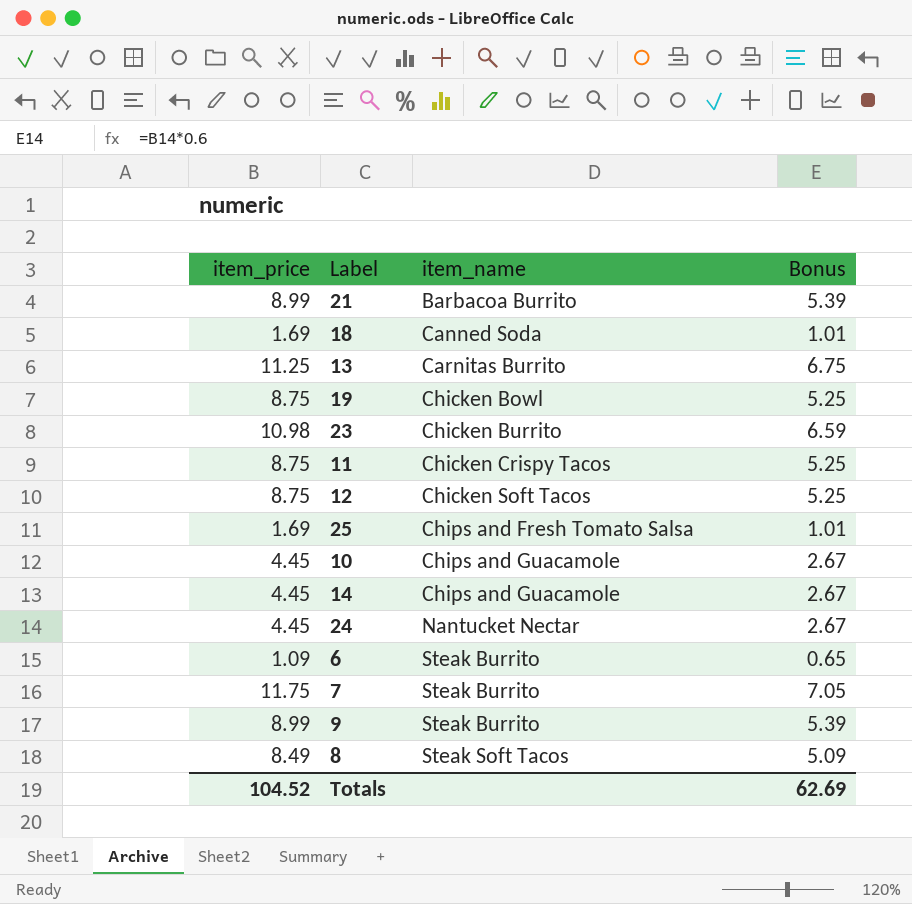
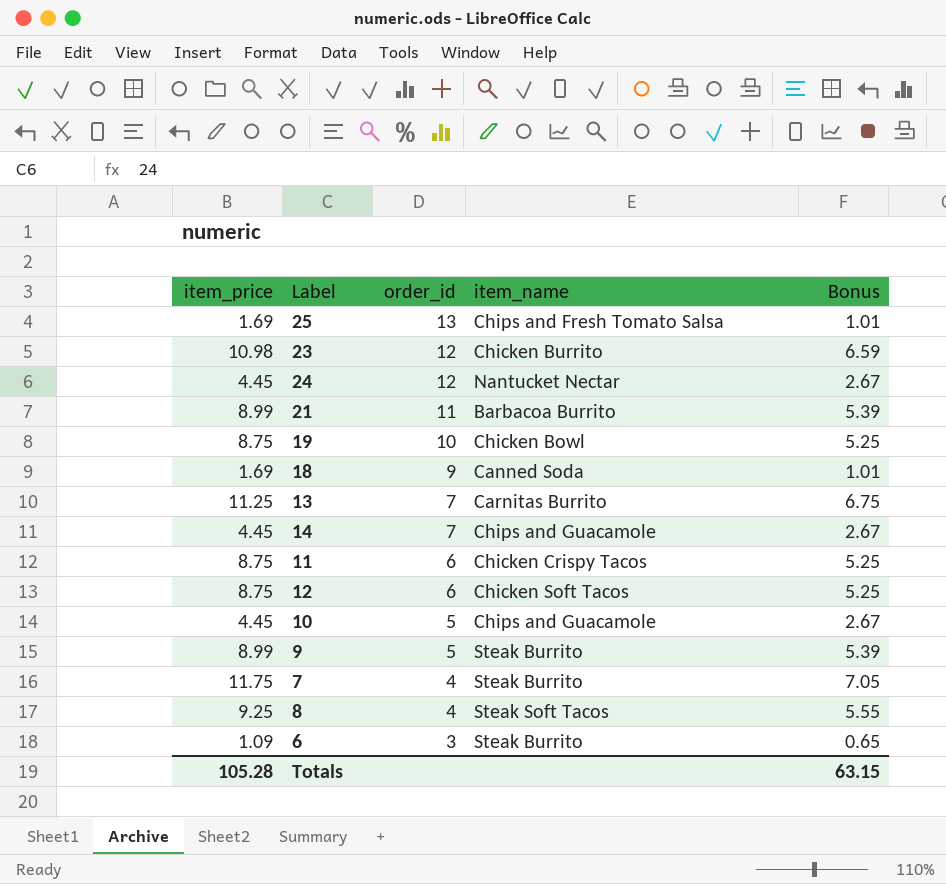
row order: item_name ascending -> order_id descending
column order_id | position: none -> 3
8 | item_price: 8.49 -> 9.25
8 | Bonus: 5.09 -> 5.55
Totals | item_price: 104.52 -> 105.28
Totals | Bonus: 62.69 -> 63.15

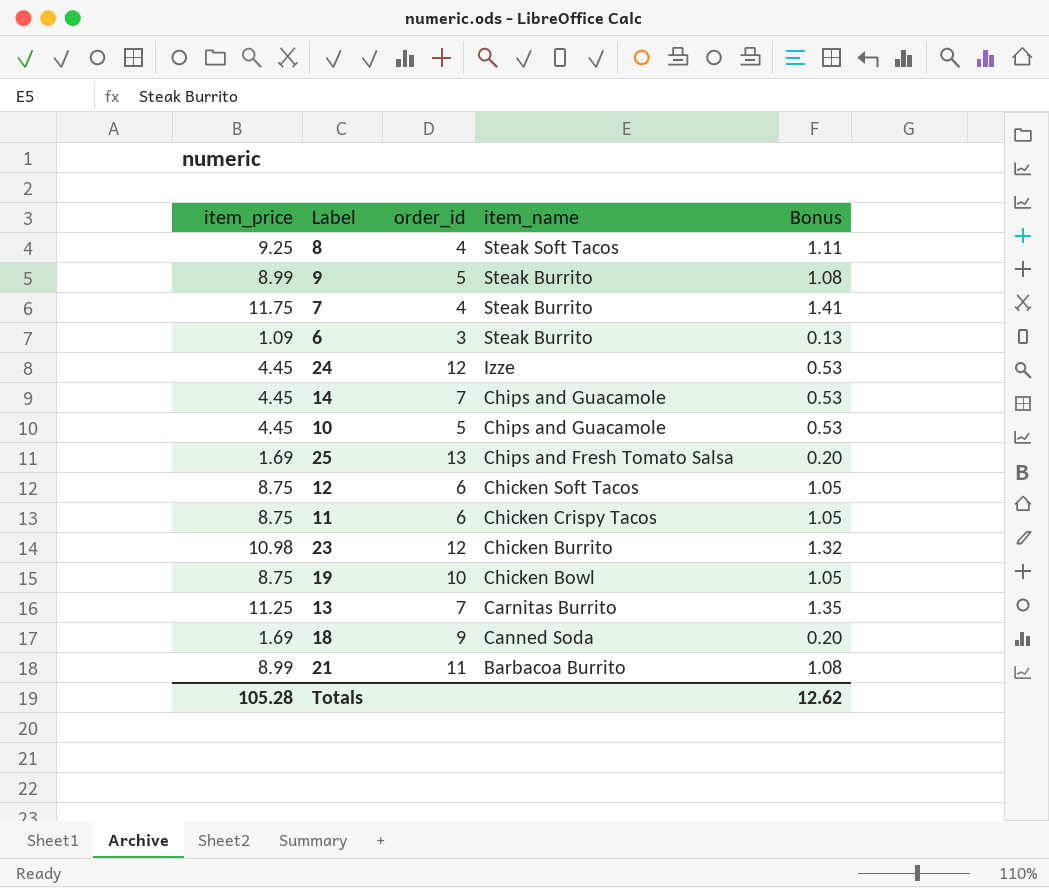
row order: order_id descending -> item_name descending
column Bonus | formula: [item_price] * 0.6 -> [item_price] * 0.12
24 | item_name: Nantucket Nectar -> Izze
Totals | Bonus: 63.15 -> 12.62

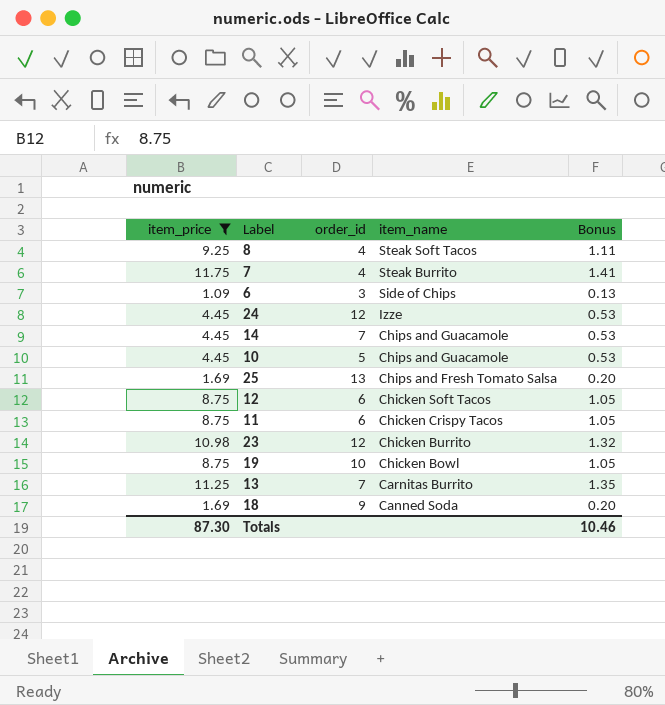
filter: none -> item_price != 8.99
6 | item_name: Steak Burrito -> Side of Chips
Totals | item_price: 105.28 -> 87.30
Totals | Bonus: 12.62 -> 10.46

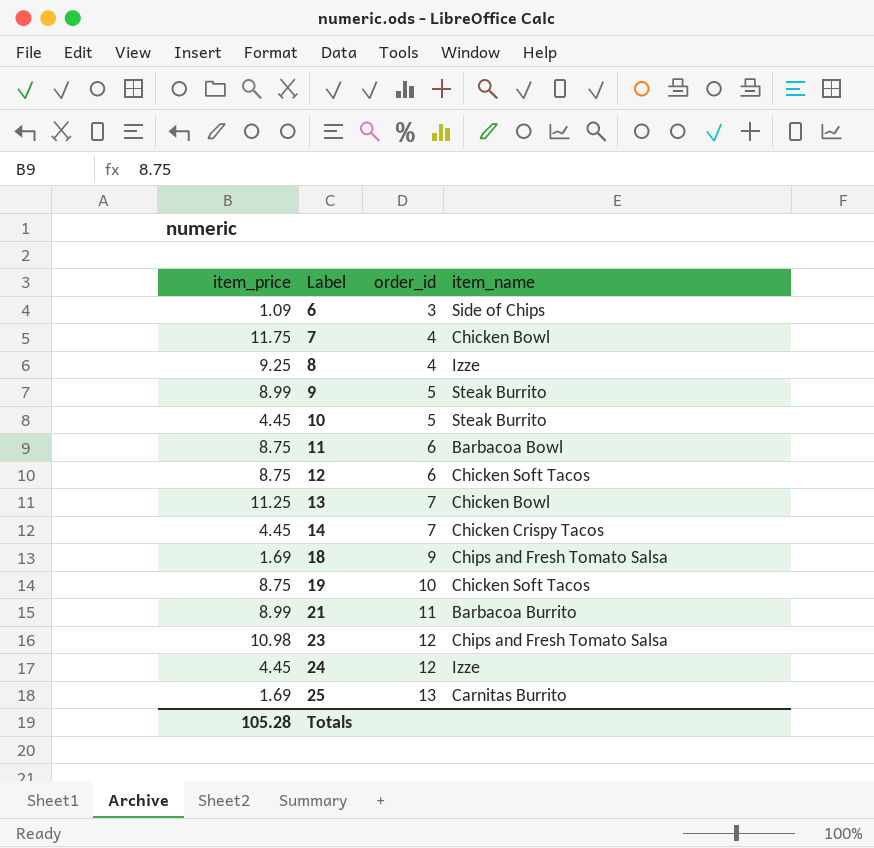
filter: item_price != 8.99 -> none
row order: item_name descending -> Label ascending
column Bonus | formula: [item_price] * 0.12 -> none
7 | item_name: Steak Burrito -> Chicken Bowl
8 | item_name: Steak Soft Tacos -> Izze
10 | item_name: Chips and Guacamole -> Steak Burrito
11 | item_name: Chicken Crispy Tacos -> Barbacoa Bowl
13 | item_name: Carnitas Burrito -> Chicken Bowl
14 | item_name: Chips and Guacamole -> Chicken Crispy Tacos
18 | item_name: Canned Soda -> Chips and Fresh Tomato Salsa
19 | item_name: Chicken Bowl -> Chicken Soft Tacos
23 | item_name: Chicken Burrito -> Chips and Fresh Tomato Salsa
25 | item_name: Chips and Fresh Tomato Salsa -> Carnitas Burrito
Totals | item_price: 87.30 -> 105.28

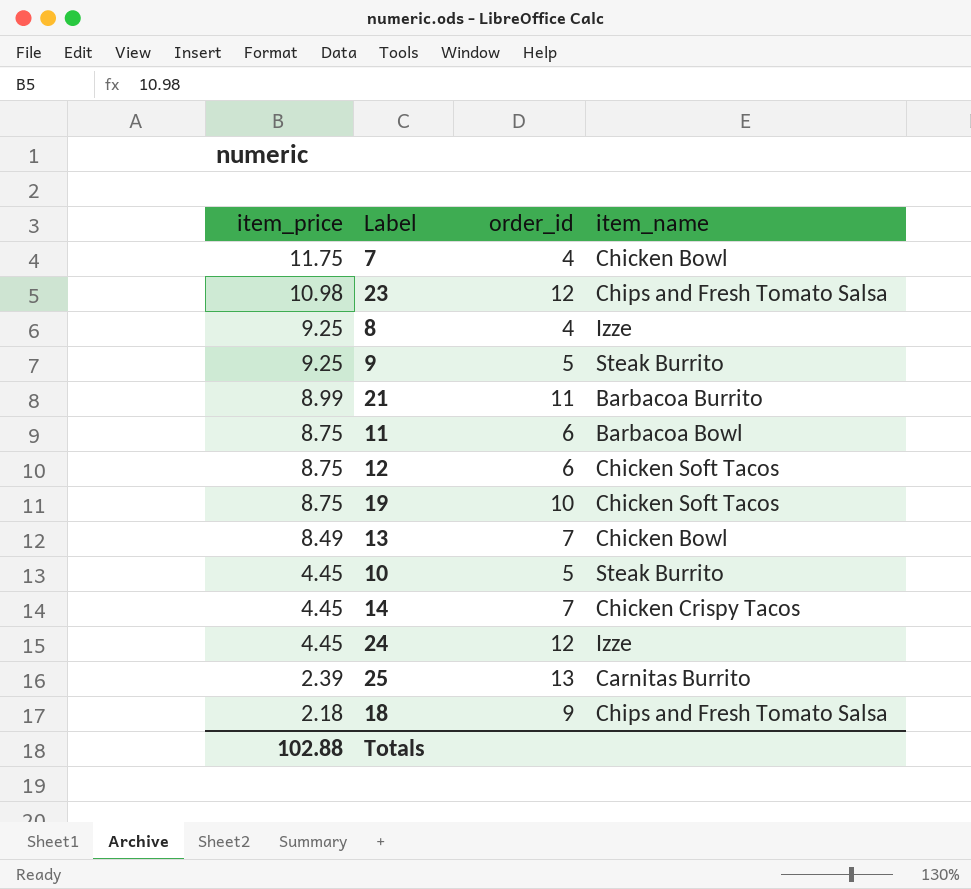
row order: Label ascending -> item_price descending
row 6: 1.09 | 3 | Side of Chips -> none
9 | item_price: 8.99 -> 9.25
13 | item_price: 11.25 -> 8.49
25 | item_price: 1.69 -> 2.39
18 | item_price: 1.69 -> 2.18
Totals | item_price: 105.28 -> 102.88

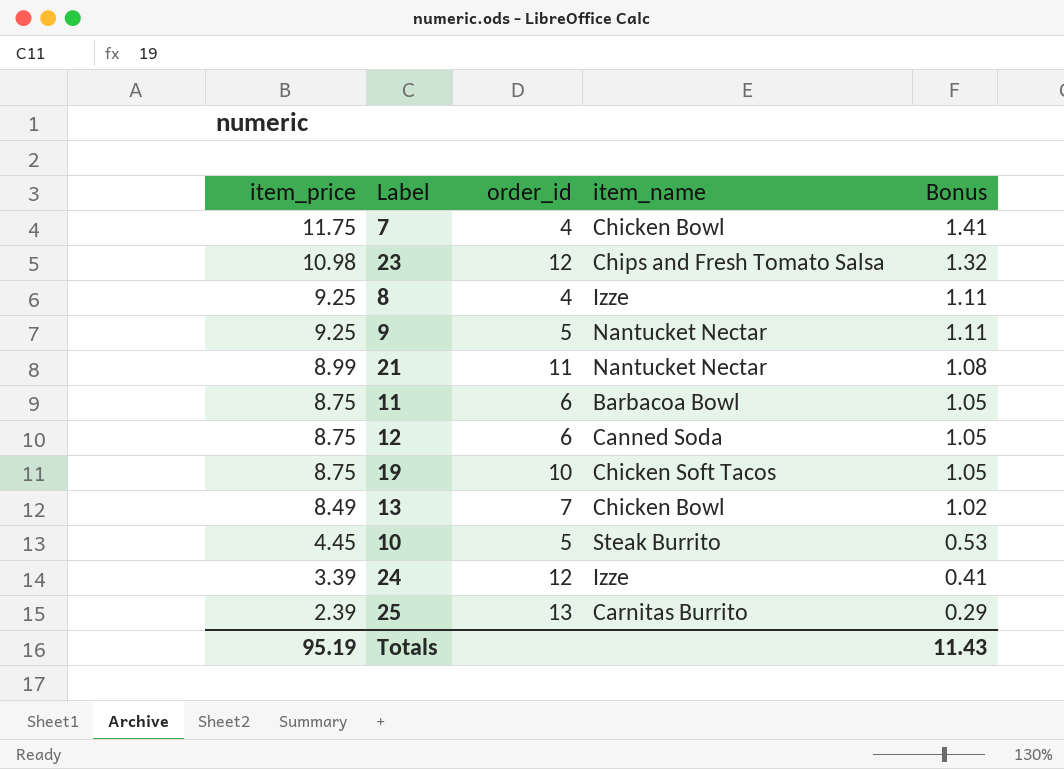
column Bonus | formula: none -> [item_price] * 0.12
row 14: 4.45 | 7 | Chicken Crispy Tacos -> none
row 18: 2.18 | 9 | Chips and Fresh Tomato Salsa -> none
9 | item_name: Steak Burrito -> Nantucket Nectar
21 | item_name: Barbacoa Burrito -> Nantucket Nectar
12 | item_name: Chicken Soft Tacos -> Canned Soda
24 | item_price: 4.45 -> 3.39
Totals | item_price: 102.88 -> 95.19

